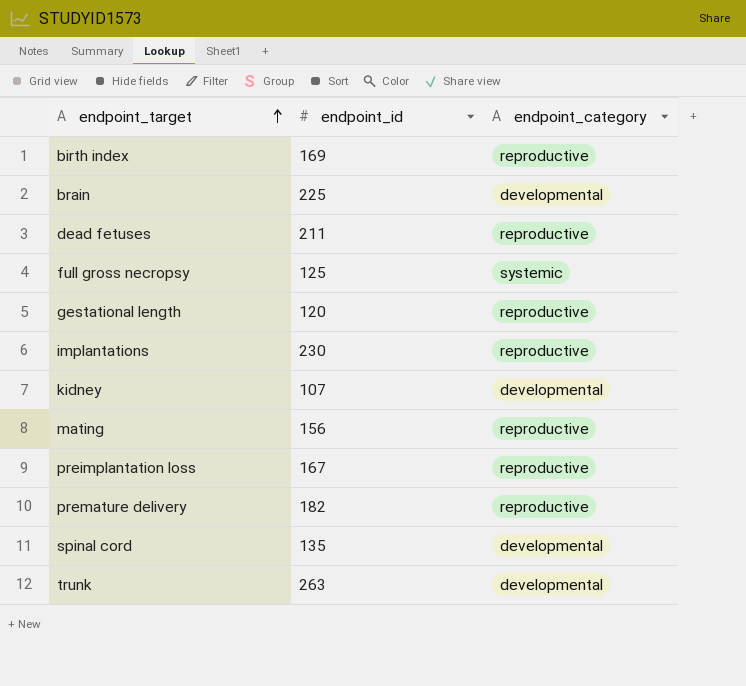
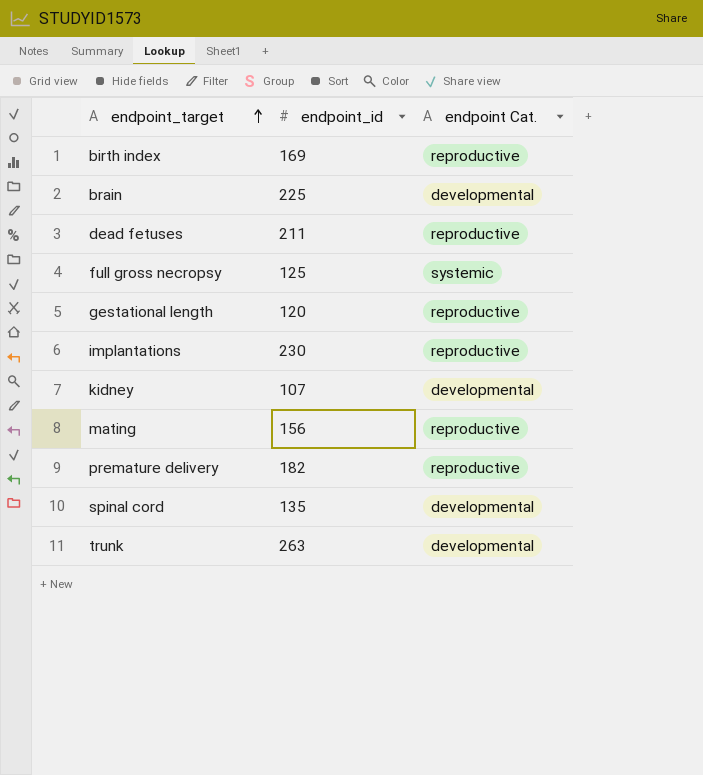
column name: endpoint_category -> endpoint Cat.
row preimplantation loss: 167 | reproductive -> none

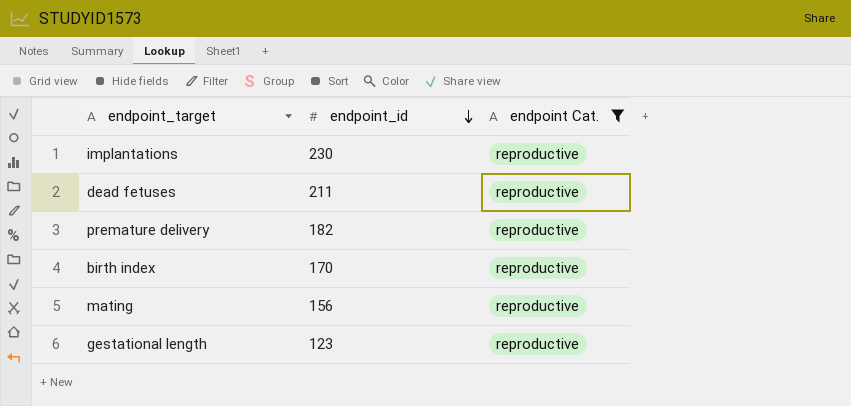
filter: none -> endpoint Cat. = reproductive
row order: endpoint_target ascending -> endpoint_id descending
birth index | endpoint_id: 169 -> 170
gestational length | endpoint_id: 120 -> 123

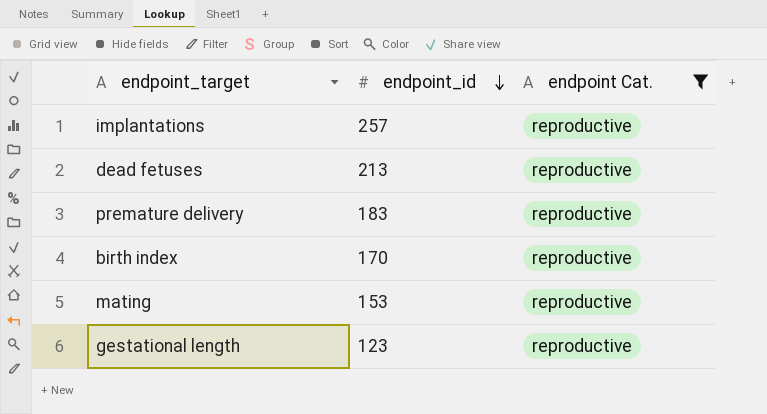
implantations | endpoint_id: 230 -> 257
dead fetuses | endpoint_id: 211 -> 213
premature delivery | endpoint_id: 182 -> 183
mating | endpoint_id: 156 -> 153

